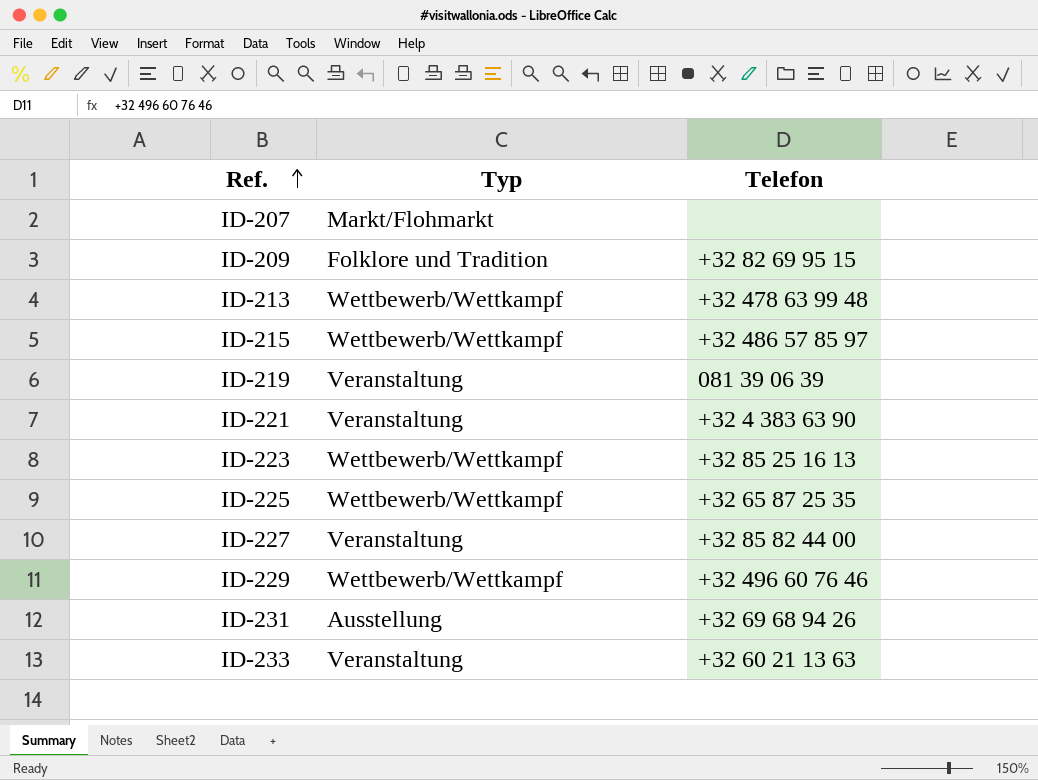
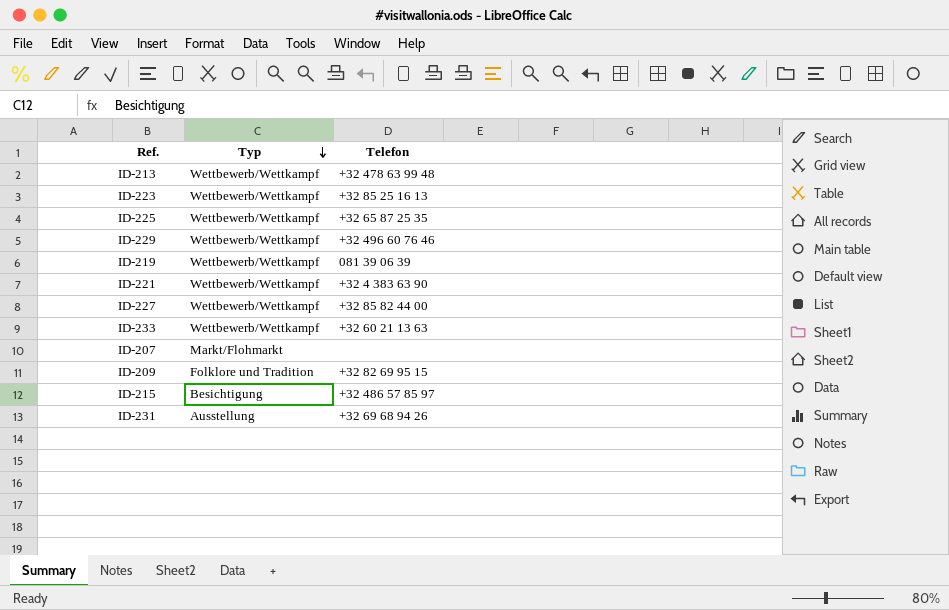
row order: Ref. ascending -> Typ descending
ID-219 | Typ: Veranstaltung -> Wettbewerb/Wettkampf
ID-221 | Typ: Veranstaltung -> Wettbewerb/Wettkampf
ID-227 | Typ: Veranstaltung -> Wettbewerb/Wettkampf
ID-233 | Typ: Veranstaltung -> Wettbewerb/Wettkampf
ID-215 | Typ: Wettbewerb/Wettkampf -> Besichtigung

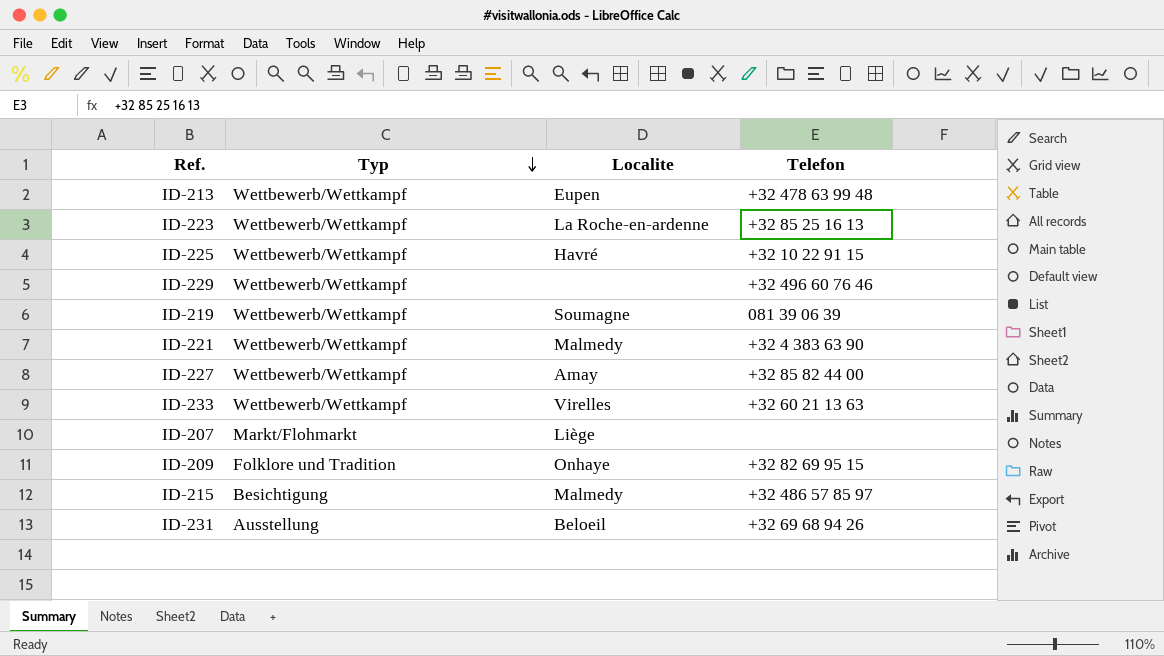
column Localite | position: none -> 3
ID-225 | Telefon: +32 65 87 25 35 -> +32 10 22 91 15

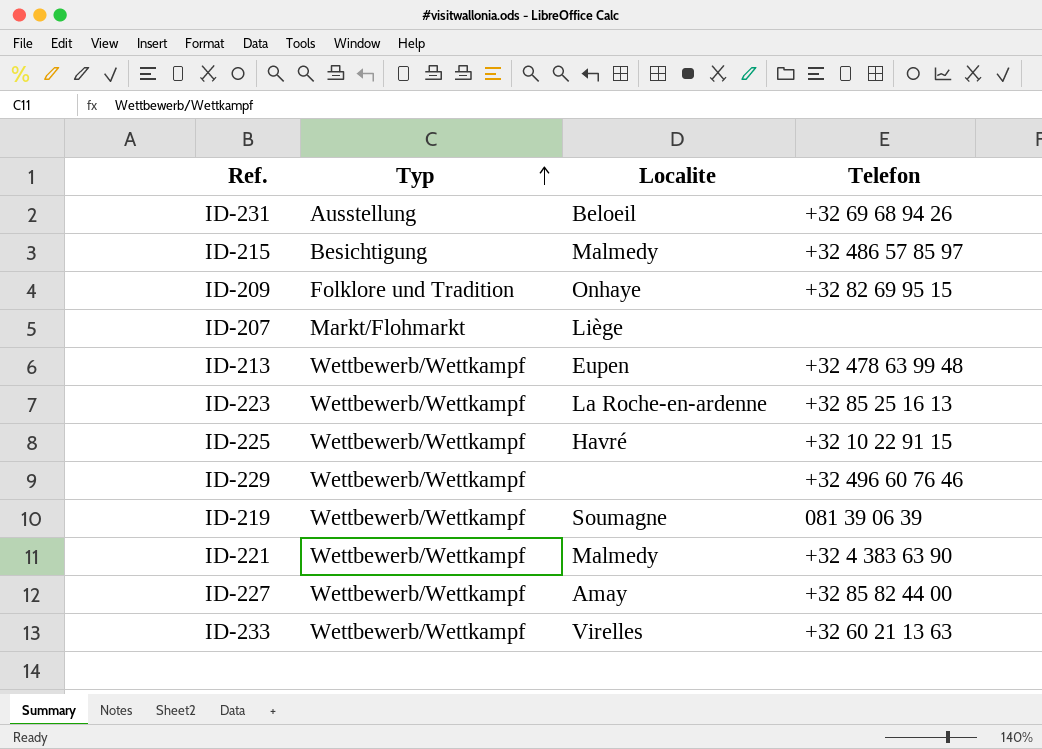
row order: Typ descending -> Typ ascending

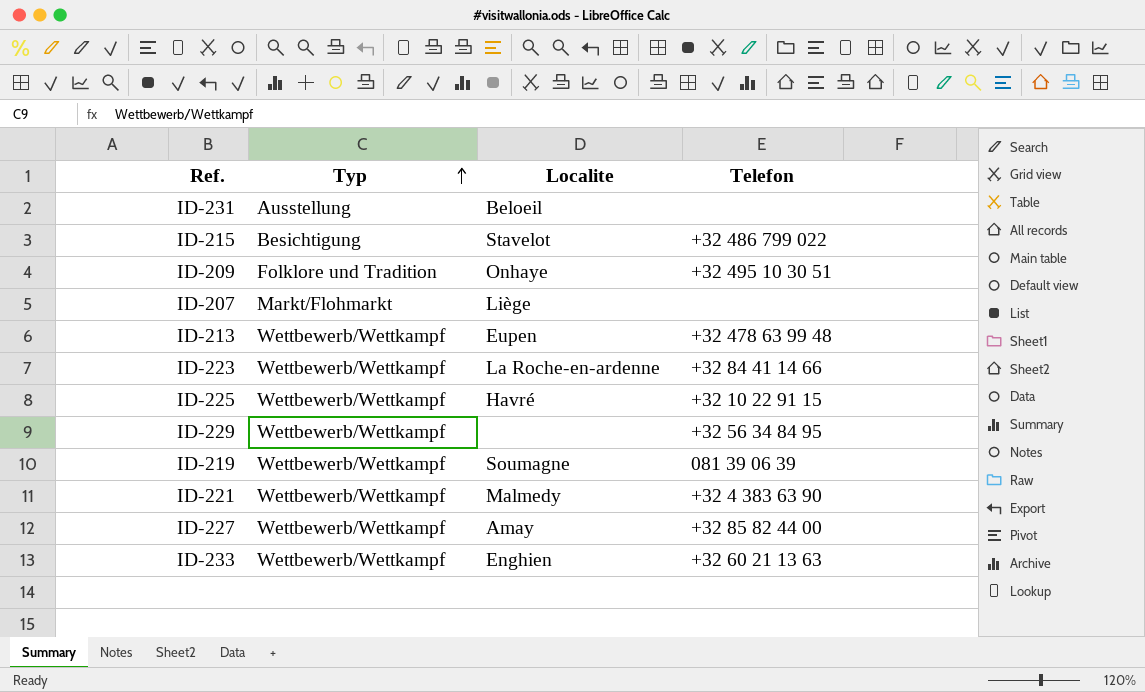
ID-231 | Telefon: +32 69 68 94 26 -> none
ID-215 | Localite: Malmedy -> Stavelot
ID-215 | Telefon: +32 486 57 85 97 -> +32 486 799 022
ID-209 | Telefon: +32 82 69 95 15 -> +32 495 10 30 51
ID-223 | Telefon: +32 85 25 16 13 -> +32 84 41 14 66
ID-229 | Telefon: +32 496 60 76 46 -> +32 56 34 84 95
ID-233 | Localite: Virelles -> Enghien

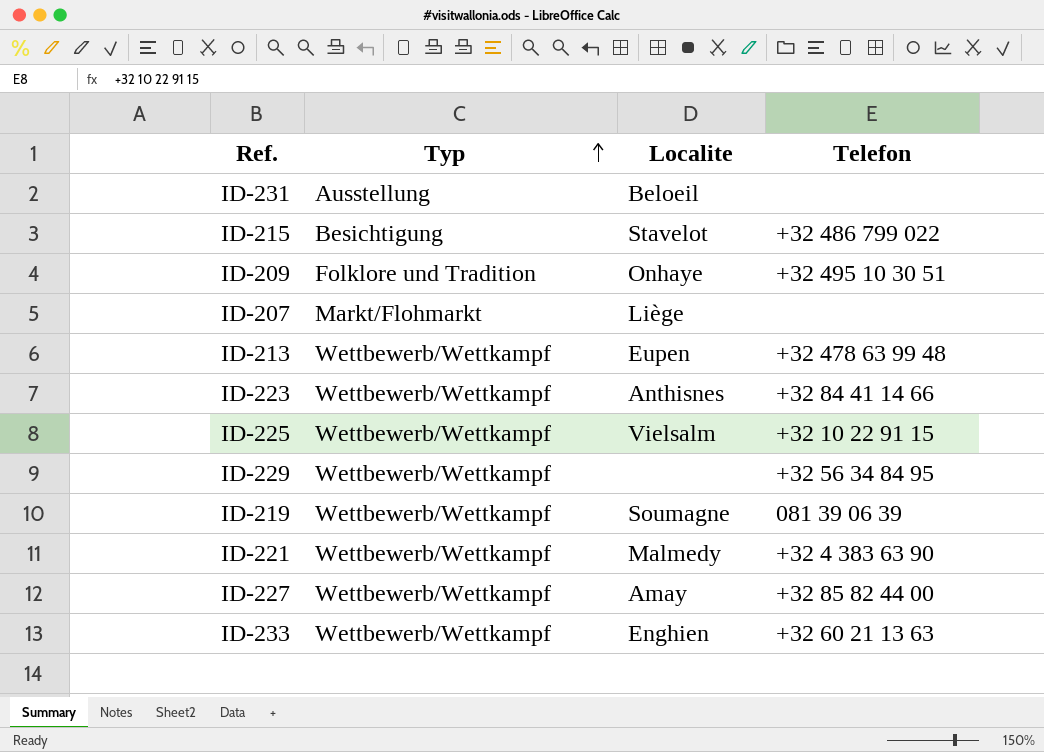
ID-223 | Localite: La Roche-en-ardenne -> Anthisnes
ID-225 | Localite: Havré -> Vielsalm

